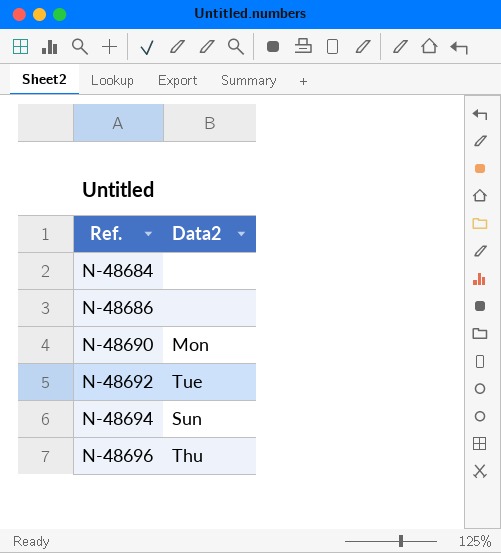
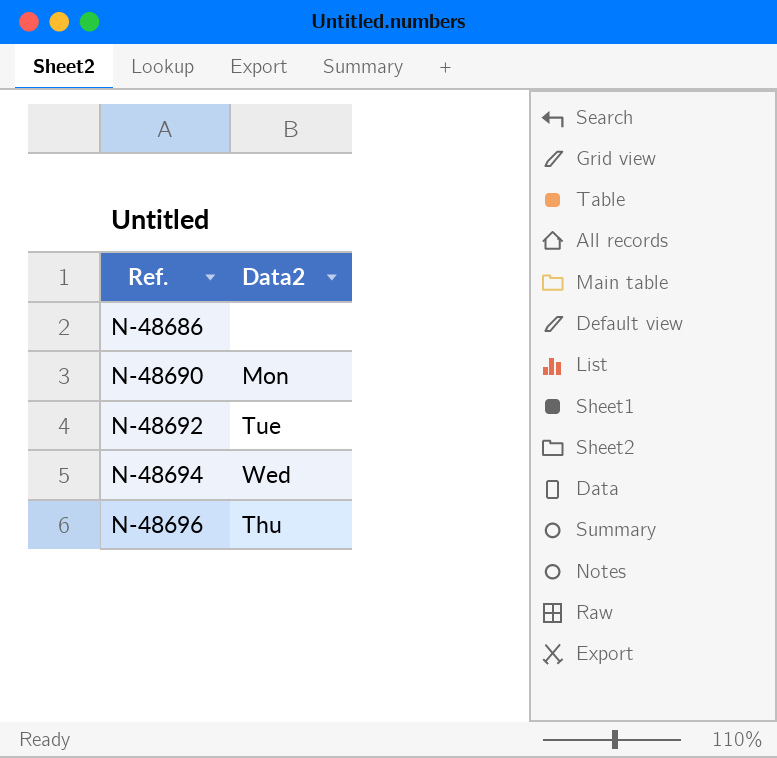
row N-48684: none -> none
N-48694 | Data2: Sun -> Wed

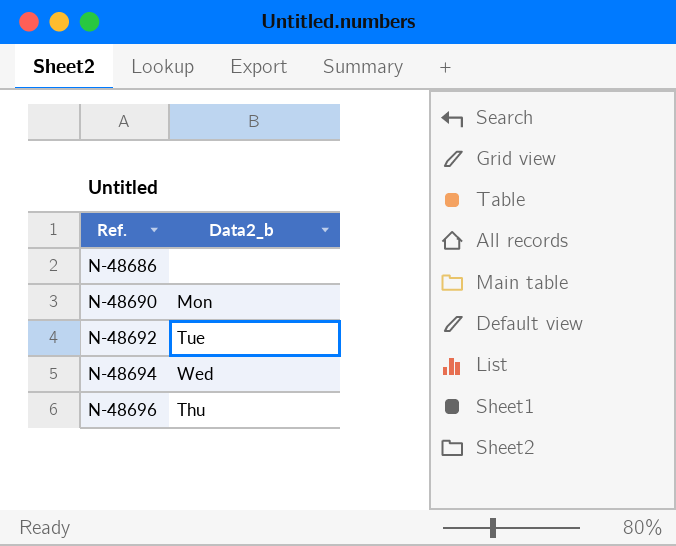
column name: Data2 -> Data2_b

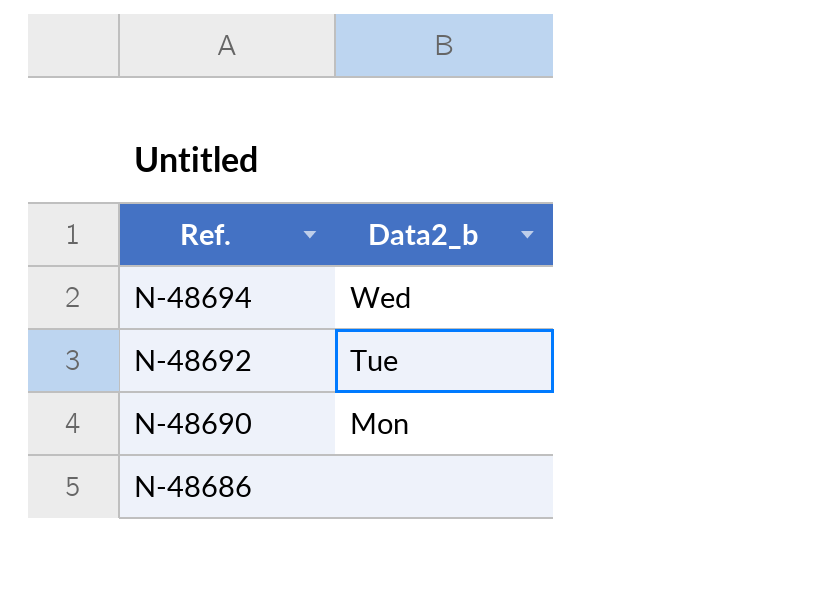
row order: Ref. ascending -> Ref. descending
row N-48696: Thu -> none

